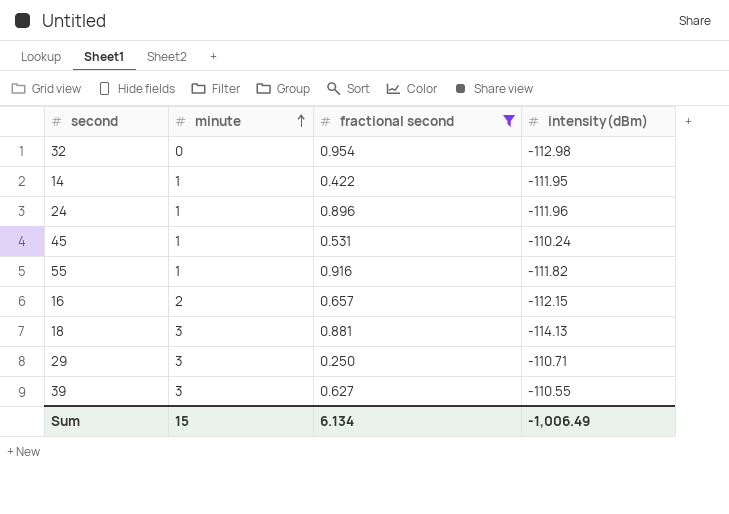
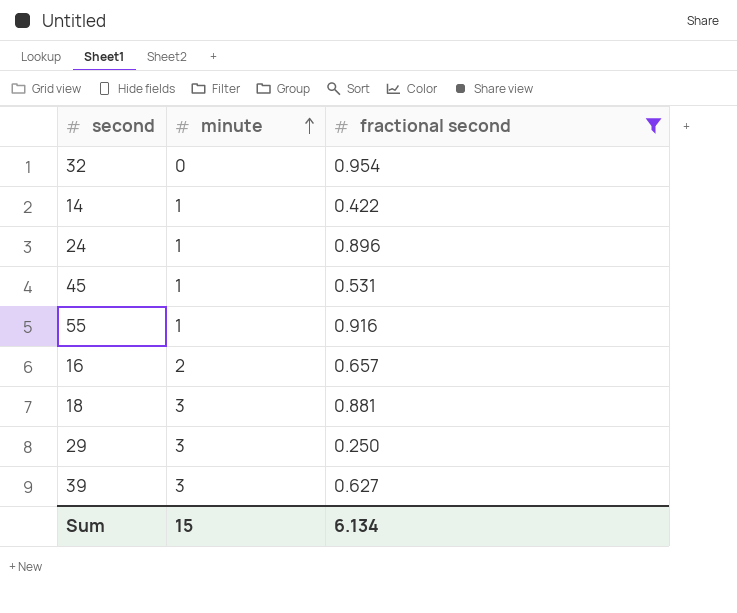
column intensity(dBm) | position: 4 -> none

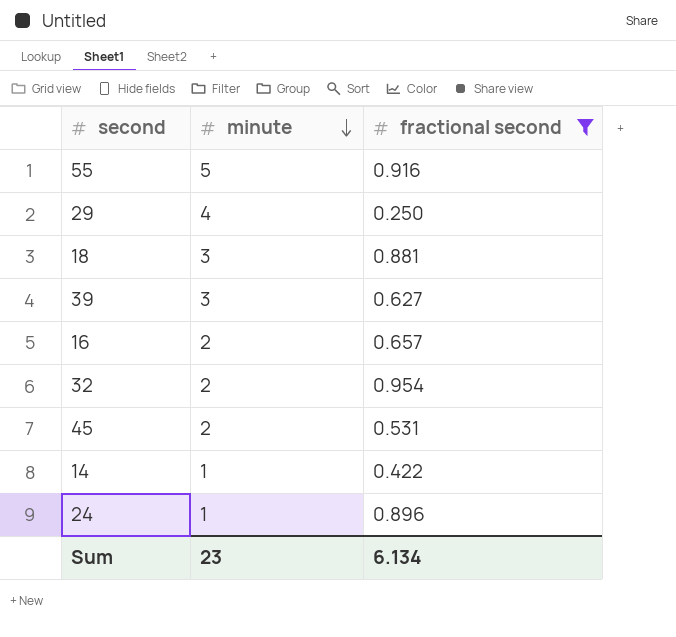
row order: minute ascending -> minute descending
55 | minute: 1 -> 5
29 | minute: 3 -> 4
32 | minute: 0 -> 2
45 | minute: 1 -> 2
Sum | minute: 15 -> 23

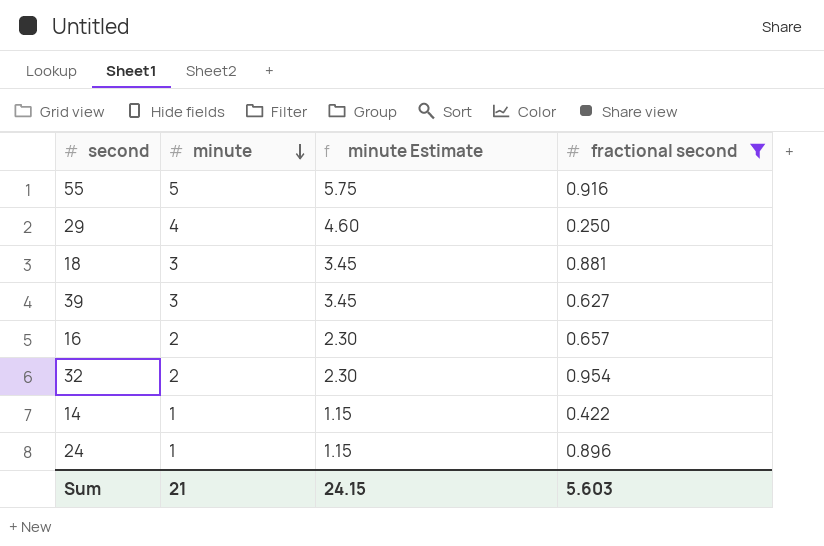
column minute Estimate | formula: none -> [minute] * 1.15
row 45: 2 | 0.531 -> none
Sum | minute: 23 -> 21
Sum | fractional second: 6.134 -> 5.603

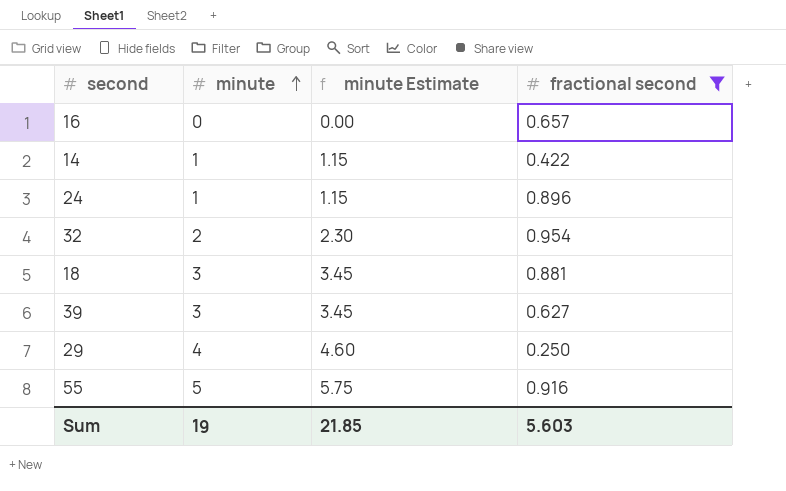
row order: minute descending -> minute ascending
16 | minute: 2 -> 0
16 | minute Estimate: 2.30 -> 0.00
Sum | minute: 21 -> 19
Sum | minute Estimate: 24.15 -> 21.85

